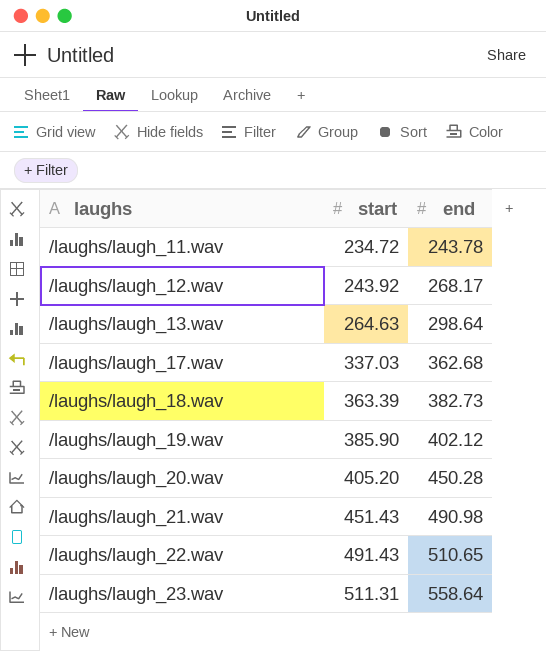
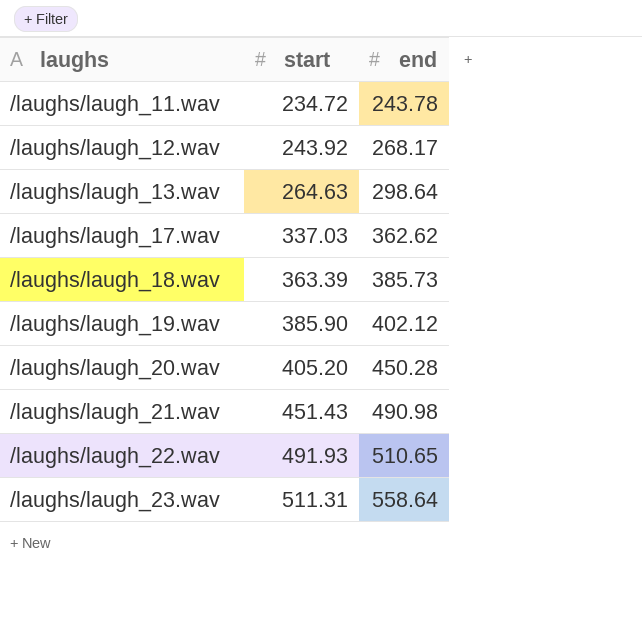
/laughs/laugh_17.wav | end: 362.68 -> 362.62
/laughs/laugh_18.wav | end: 382.73 -> 385.73
/laughs/laugh_22.wav | start: 491.43 -> 491.93

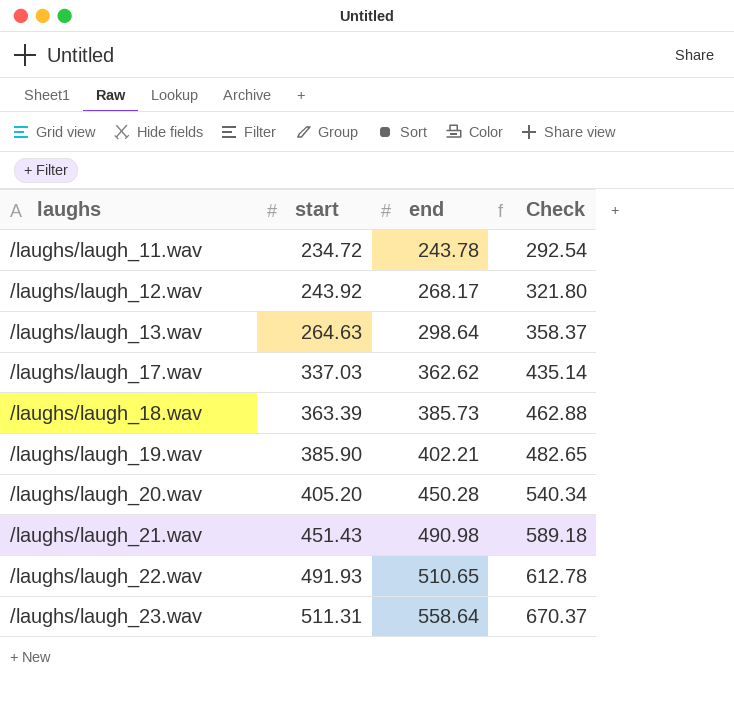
column Check | formula: none -> [end] * 1.2
/laughs/laugh_19.wav | end: 402.12 -> 402.21

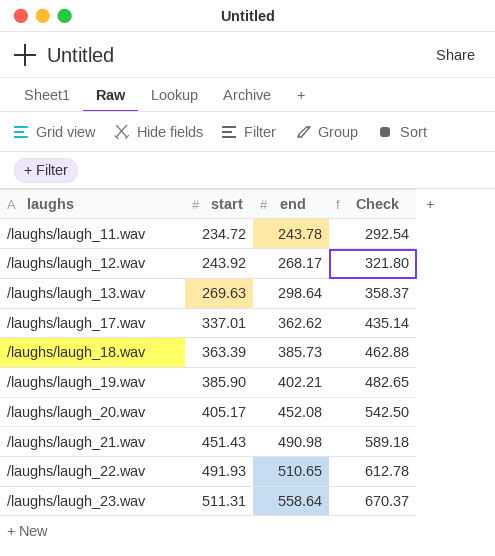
/laughs/laugh_13.wav | start: 264.63 -> 269.63
/laughs/laugh_17.wav | start: 337.03 -> 337.01
/laughs/laugh_20.wav | start: 405.20 -> 405.17
/laughs/laugh_20.wav | end: 450.28 -> 452.08
/laughs/laugh_20.wav | Check: 540.34 -> 542.50

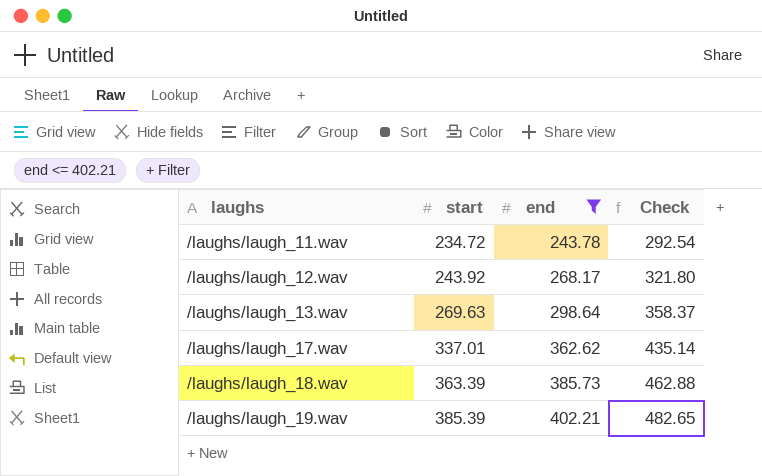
filter: none -> end <= 402.21
/laughs/laugh_19.wav | start: 385.90 -> 385.39

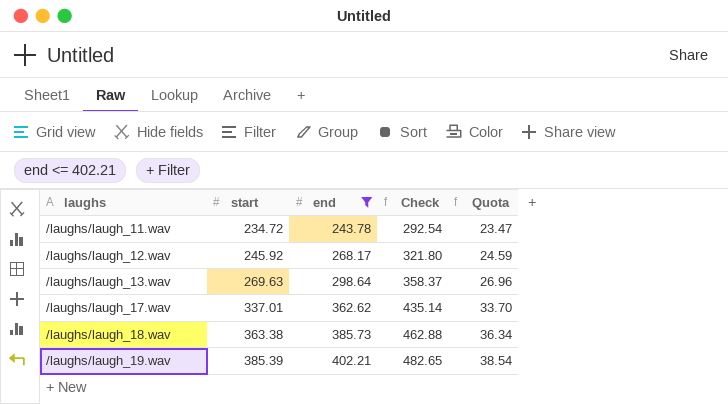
column Quota | formula: none -> [start] * 0.1
/laughs/laugh_12.wav | start: 243.92 -> 245.92
/laughs/laugh_18.wav | start: 363.39 -> 363.38

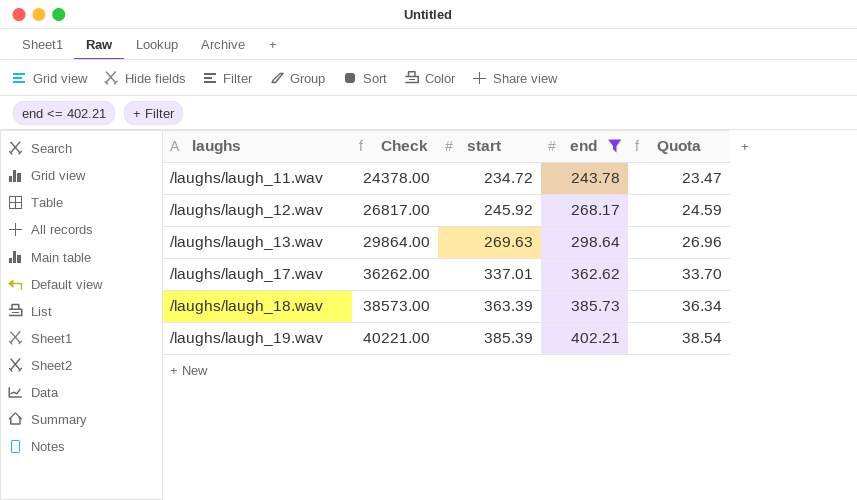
column Check | formula: [end] * 1.2 -> [end] * 100
column Check | position: 4 -> 2
/laughs/laugh_18.wav | start: 363.38 -> 363.39

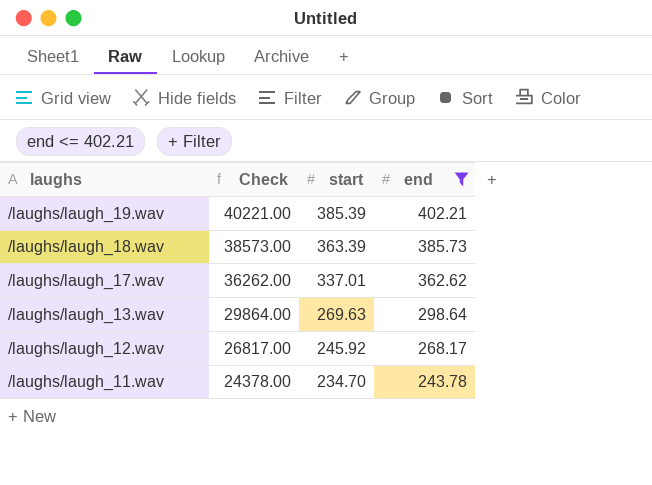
row order: laughs ascending -> laughs descending
column Quota | formula: [start] * 0.1 -> none
/laughs/laugh_11.wav | start: 234.72 -> 234.70

